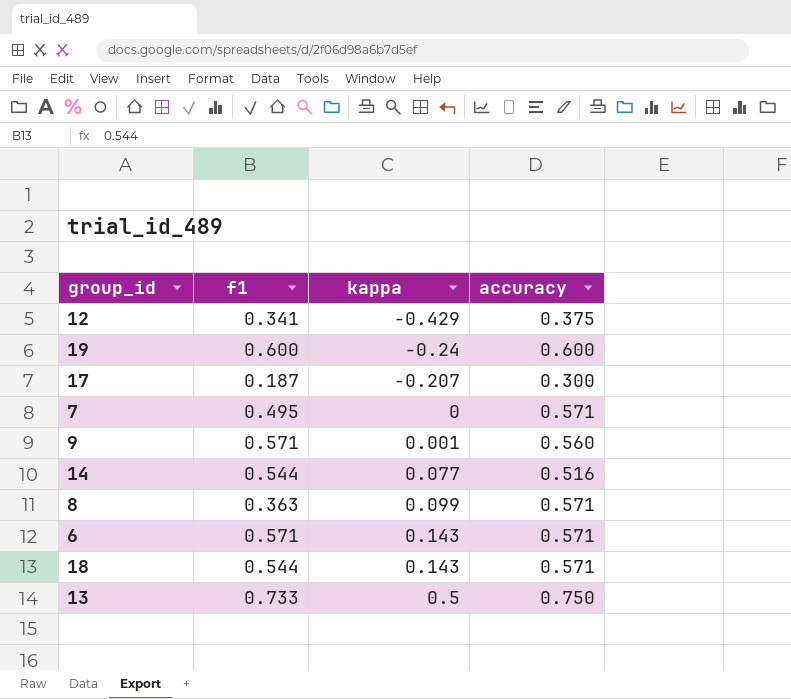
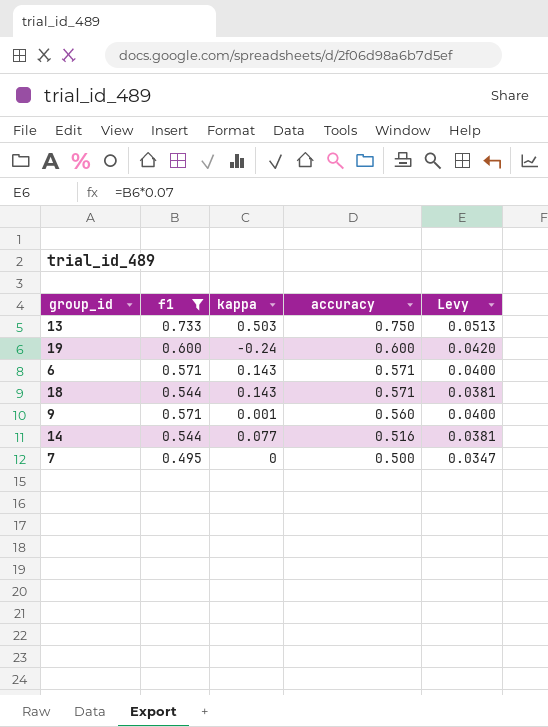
filter: none -> f1 >= 0.495
row order: kappa ascending -> accuracy descending
column Levy | formula: none -> [f1] * 0.07
13 | kappa: 0.5 -> 0.503
7 | accuracy: 0.571 -> 0.500

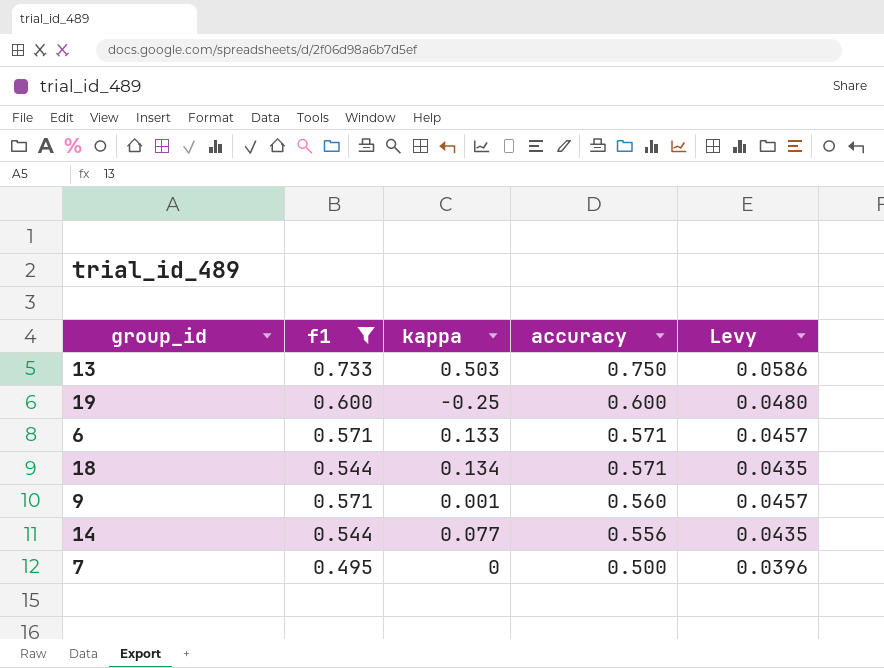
column Levy | formula: [f1] * 0.07 -> [f1] * 0.08
19 | kappa: -0.24 -> -0.25
6 | kappa: 0.143 -> 0.133
18 | kappa: 0.143 -> 0.134
14 | accuracy: 0.516 -> 0.556

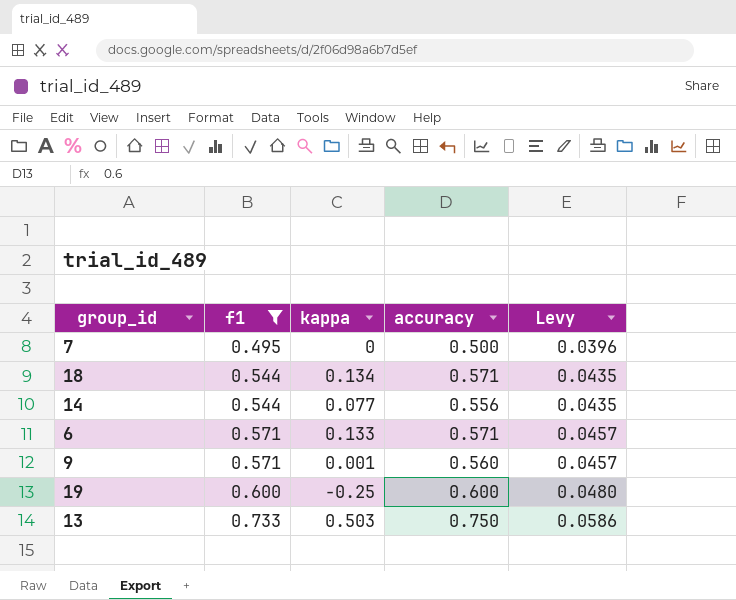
row order: accuracy descending -> f1 ascending

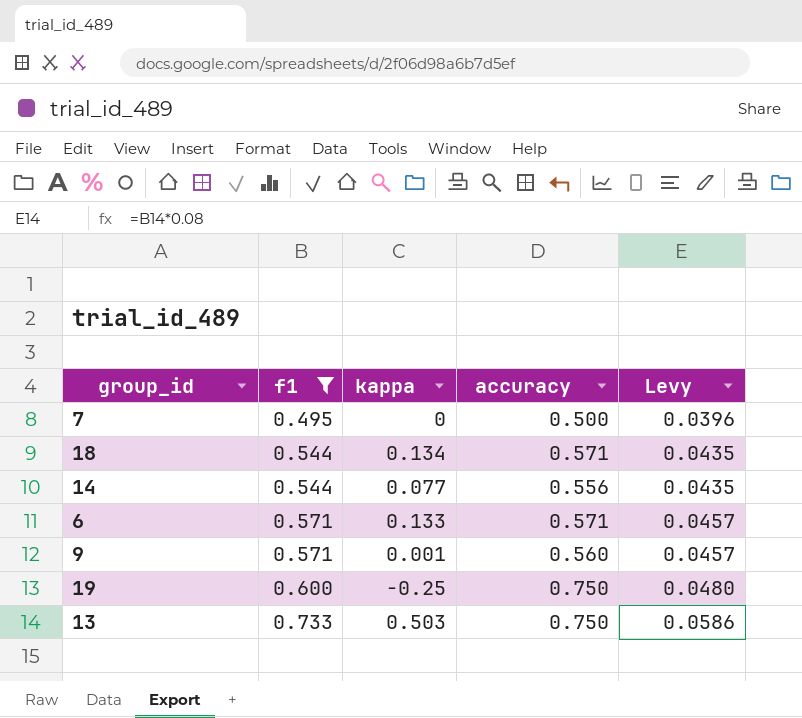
19 | accuracy: 0.600 -> 0.750

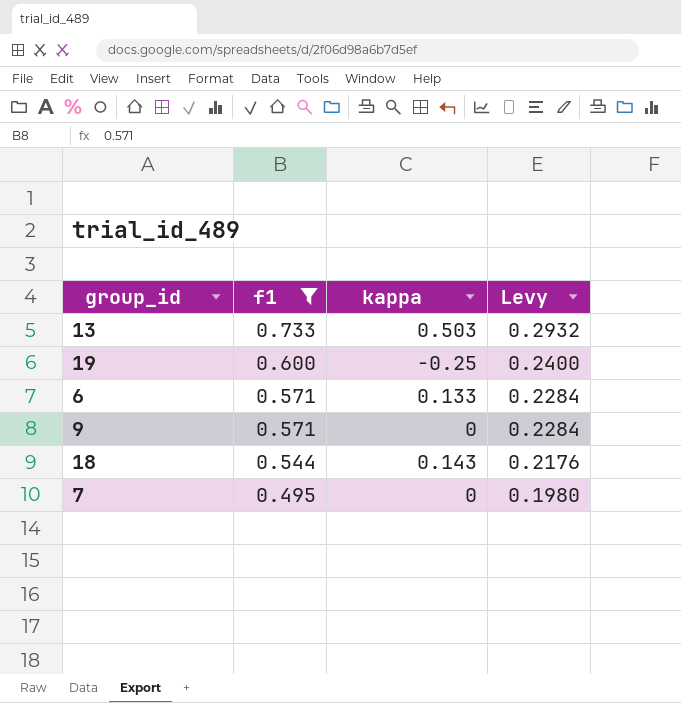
row order: f1 ascending -> f1 descending
column accuracy | position: 4 -> none
column Levy | formula: [f1] * 0.08 -> [f1] * 0.4
row 14: 0.544 | 0.077 | 0.556 | 0.0435 -> none
9 | kappa: 0.001 -> 0
18 | kappa: 0.134 -> 0.143

